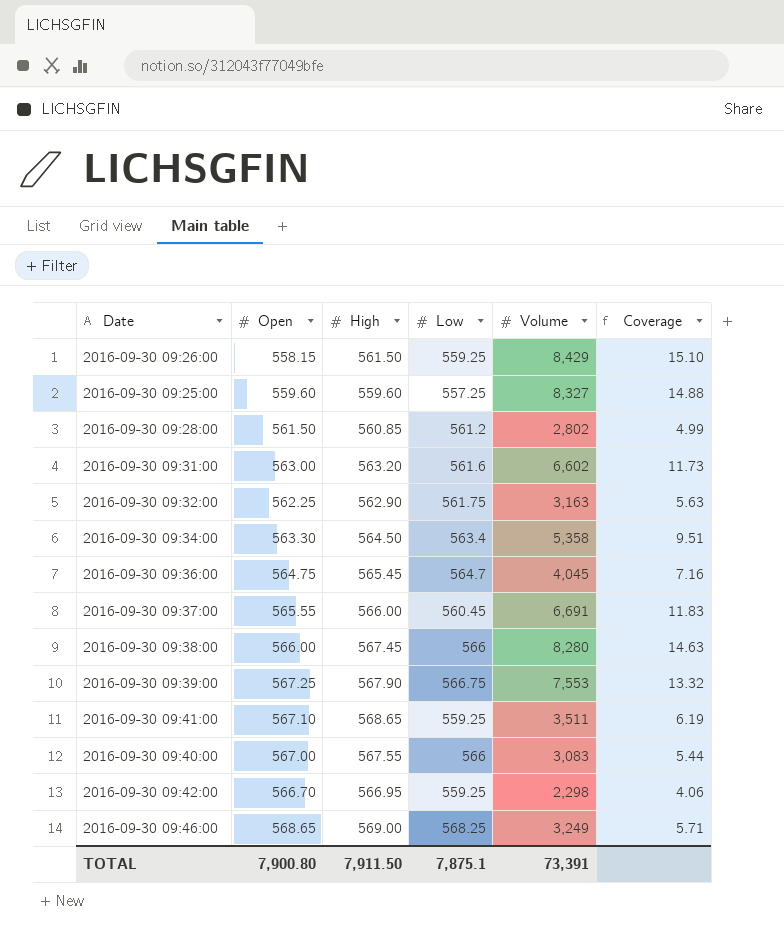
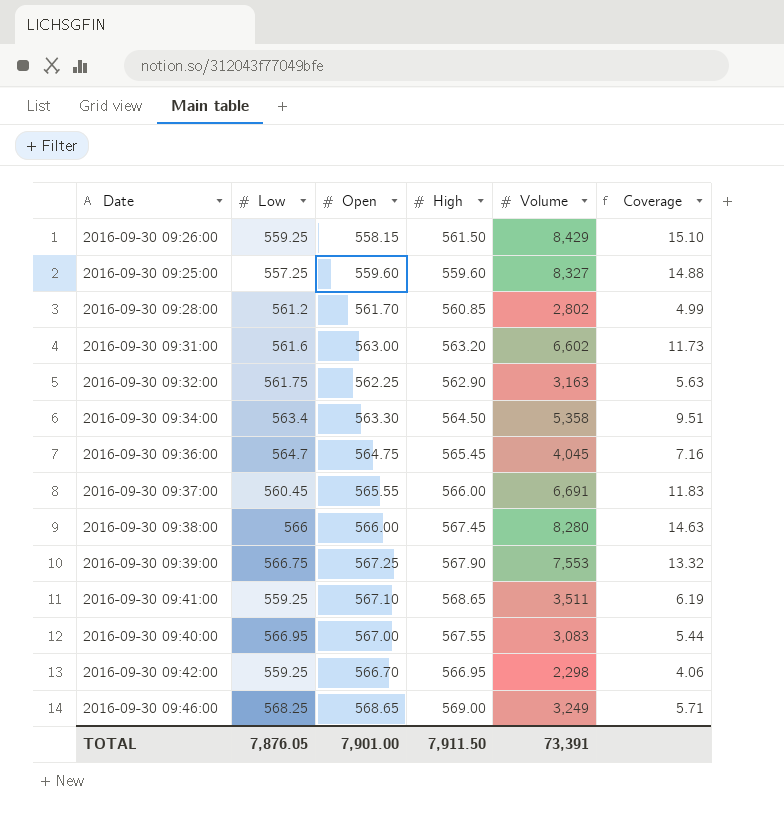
column Low | position: 4 -> 2
2016-09-30 09:28:00 | Open: 561.50 -> 561.70
2016-09-30 09:40:00 | Low: 566 -> 566.95
TOTAL | Low: 7,875.1 -> 7,876.05
TOTAL | Open: 7,900.80 -> 7,901.00

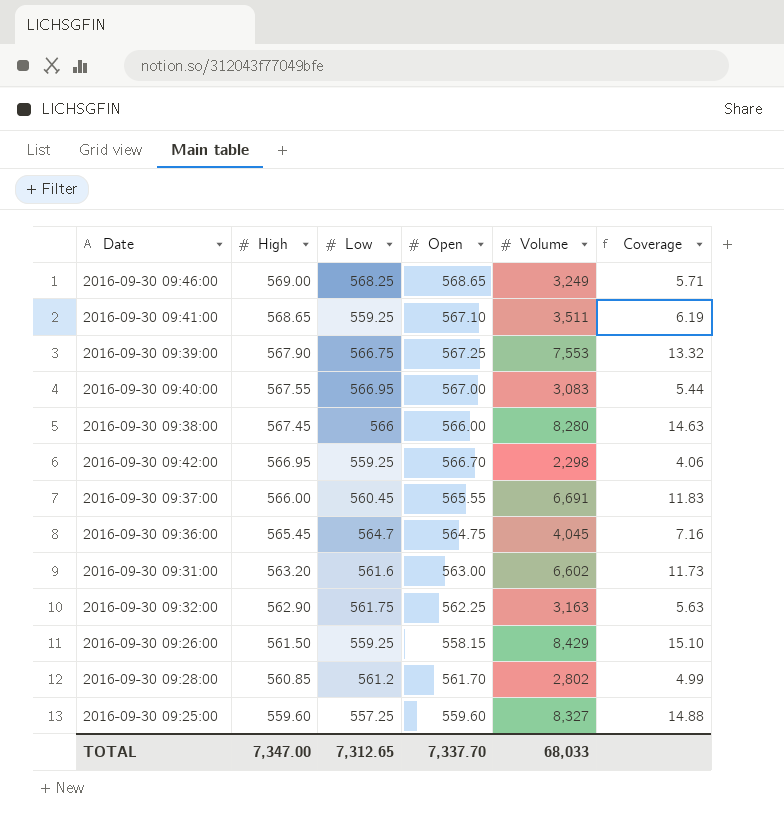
row order: none -> High descending
column High | position: 4 -> 2
row 2016-09-30 09:34:00: 563.4 | 563.30 | 564.50 | 5,358 | 9.51 -> none
TOTAL | High: 7,911.50 -> 7,347.00
TOTAL | Low: 7,876.05 -> 7,312.65
TOTAL | Open: 7,901.00 -> 7,337.70
TOTAL | Volume: 73,391 -> 68,033

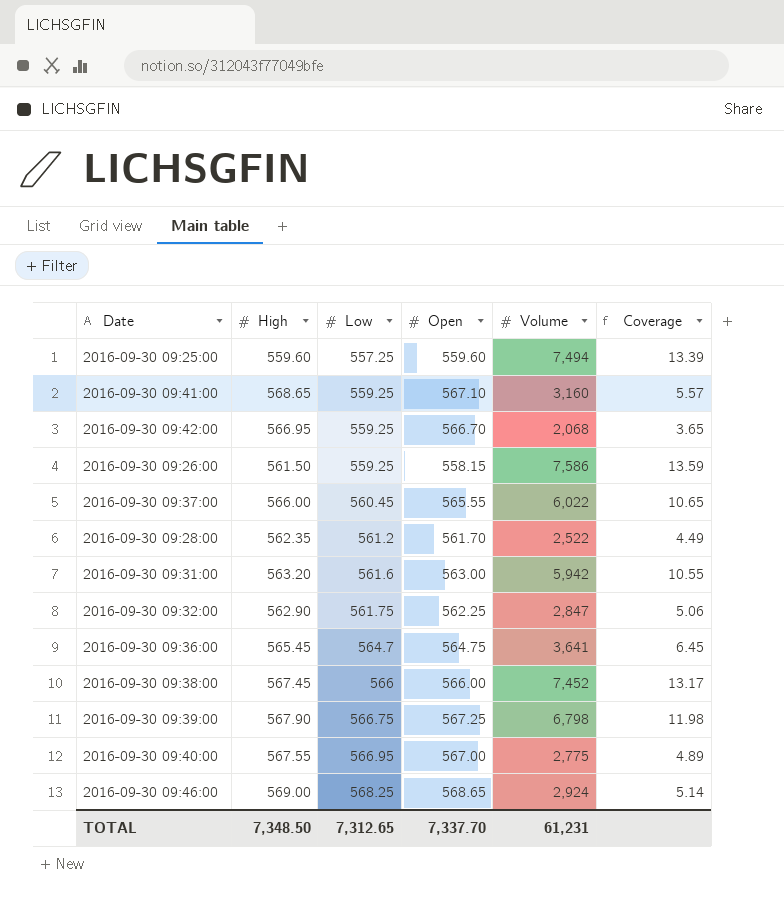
row order: High descending -> Low ascending
2016-09-30 09:25:00 | Volume: 8,327 -> 7,494
2016-09-30 09:25:00 | Coverage: 14.88 -> 13.39
2016-09-30 09:41:00 | Volume: 3,511 -> 3,160
2016-09-30 09:41:00 | Coverage: 6.19 -> 5.57
2016-09-30 09:42:00 | Volume: 2,298 -> 2,068
2016-09-30 09:42:00 | Coverage: 4.06 -> 3.65
2016-09-30 09:26:00 | Volume: 8,429 -> 7,586
2016-09-30 09:26:00 | Coverage: 15.10 -> 13.59
2016-09-30 09:37:00 | Volume: 6,691 -> 6,022
2016-09-30 09:37:00 | Coverage: 11.83 -> 10.65
2016-09-30 09:28:00 | High: 560.85 -> 562.35
2016-09-30 09:28:00 | Volume: 2,802 -> 2,522
2016-09-30 09:28:00 | Coverage: 4.99 -> 4.49
2016-09-30 09:31:00 | Volume: 6,602 -> 5,942
2016-09-30 09:31:00 | Coverage: 11.73 -> 10.55
2016-09-30 09:32:00 | Volume: 3,163 -> 2,847
2016-09-30 09:32:00 | Coverage: 5.63 -> 5.06
2016-09-30 09:36:00 | Volume: 4,045 -> 3,641
2016-09-30 09:36:00 | Coverage: 7.16 -> 6.45
2016-09-30 09:38:00 | Volume: 8,280 -> 7,452
2016-09-30 09:38:00 | Coverage: 14.63 -> 13.17
2016-09-30 09:39:00 | Volume: 7,553 -> 6,798
2016-09-30 09:39:00 | Coverage: 13.32 -> 11.98
2016-09-30 09:40:00 | Volume: 3,083 -> 2,775
2016-09-30 09:40:00 | Coverage: 5.44 -> 4.89
2016-09-30 09:46:00 | Volume: 3,249 -> 2,924
2016-09-30 09:46:00 | Coverage: 5.71 -> 5.14
TOTAL | High: 7,347.00 -> 7,348.50
TOTAL | Volume: 68,033 -> 61,231

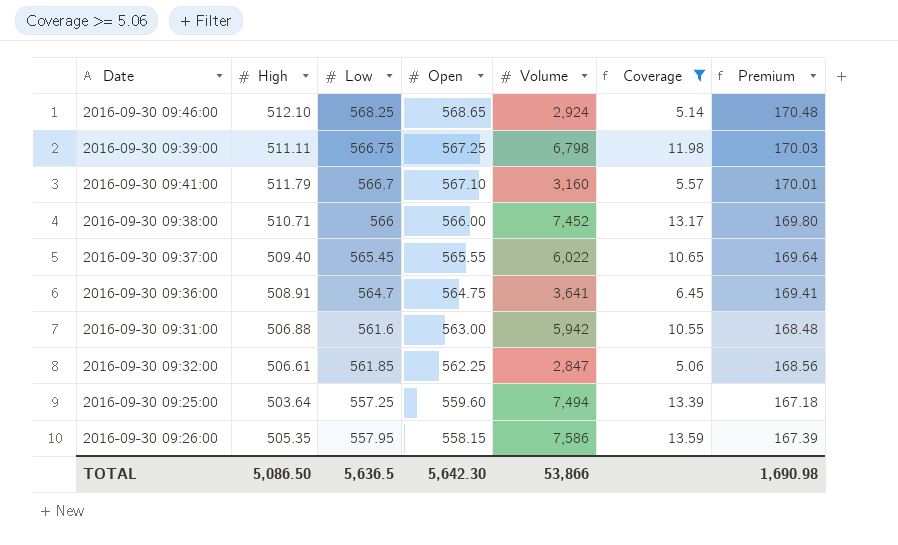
filter: none -> Coverage >= 5.06
row order: Low ascending -> Open descending
column Premium | formula: none -> [Low] * 0.3
2016-09-30 09:46:00 | High: 569.00 -> 512.10
2016-09-30 09:39:00 | High: 567.90 -> 511.11
2016-09-30 09:41:00 | High: 568.65 -> 511.79
2016-09-30 09:41:00 | Low: 559.25 -> 566.7
2016-09-30 09:38:00 | High: 567.45 -> 510.71
2016-09-30 09:37:00 | High: 566.00 -> 509.40
2016-09-30 09:37:00 | Low: 560.45 -> 565.45
2016-09-30 09:36:00 | High: 565.45 -> 508.91
2016-09-30 09:31:00 | High: 563.20 -> 506.88
2016-09-30 09:32:00 | High: 562.90 -> 506.61
2016-09-30 09:32:00 | Low: 561.75 -> 561.85
2016-09-30 09:25:00 | High: 559.60 -> 503.64
2016-09-30 09:26:00 | High: 561.50 -> 505.35
2016-09-30 09:26:00 | Low: 559.25 -> 557.95
TOTAL | High: 7,348.50 -> 5,086.50
TOTAL | Low: 7,312.65 -> 5,636.5
TOTAL | Open: 7,337.70 -> 5,642.30
TOTAL | Volume: 61,231 -> 53,866

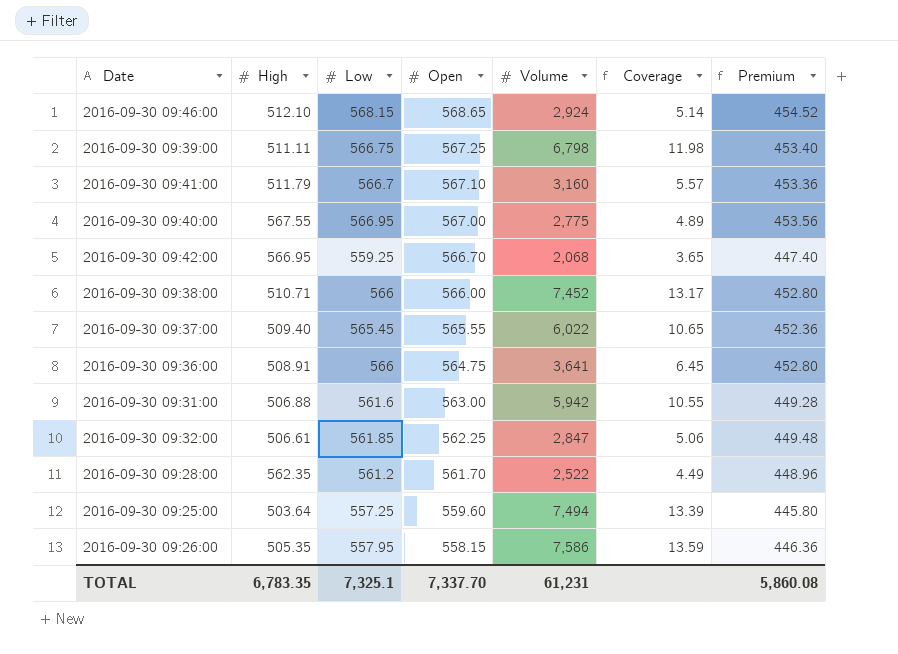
filter: Coverage >= 5.06 -> none
column Premium | formula: [Low] * 0.3 -> [Low] * 0.8
2016-09-30 09:46:00 | Low: 568.25 -> 568.15
2016-09-30 09:36:00 | Low: 564.7 -> 566
TOTAL | High: 5,086.50 -> 6,783.35
TOTAL | Low: 5,636.5 -> 7,325.1
TOTAL | Open: 5,642.30 -> 7,337.70
TOTAL | Volume: 53,866 -> 61,231
TOTAL | Premium: 1,690.98 -> 5,860.08

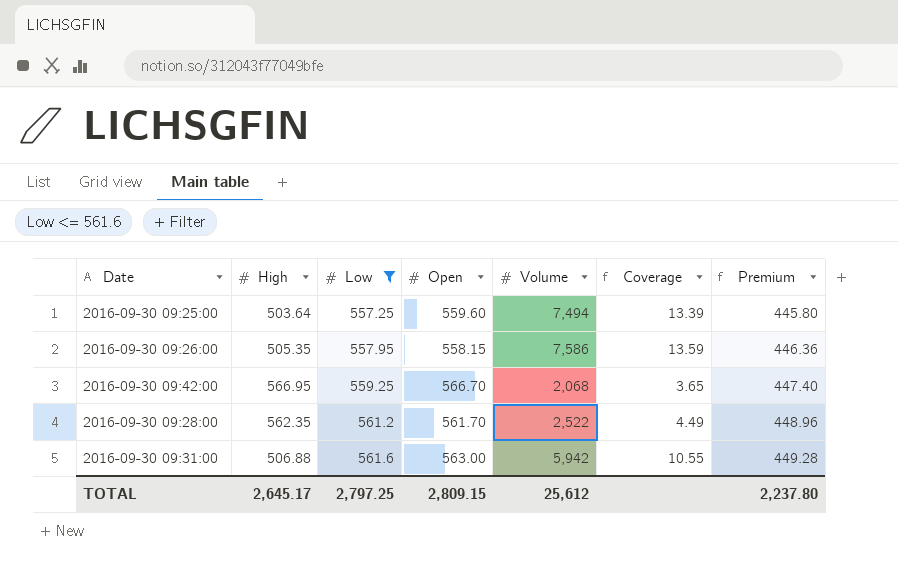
filter: none -> Low <= 561.6
row order: Open descending -> Low ascending
TOTAL | High: 6,783.35 -> 2,645.17
TOTAL | Low: 7,325.1 -> 2,797.25
TOTAL | Open: 7,337.70 -> 2,809.15
TOTAL | Volume: 61,231 -> 25,612
TOTAL | Premium: 5,860.08 -> 2,237.80

